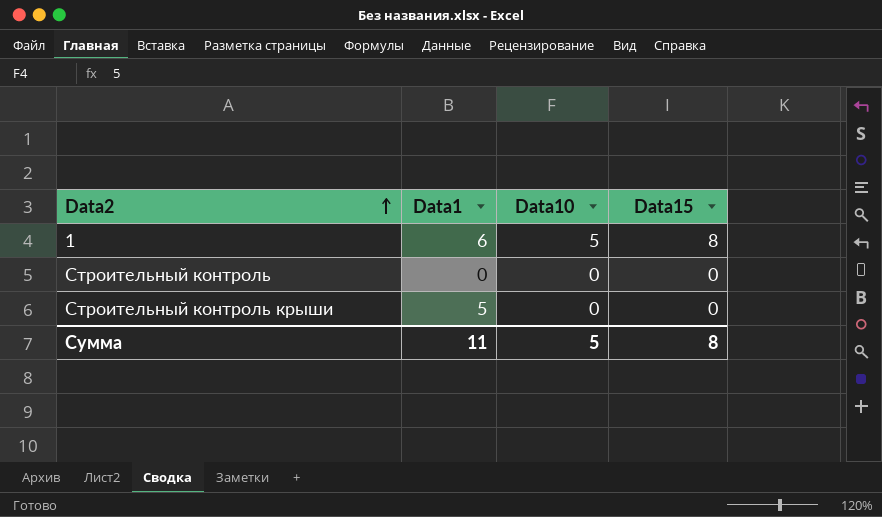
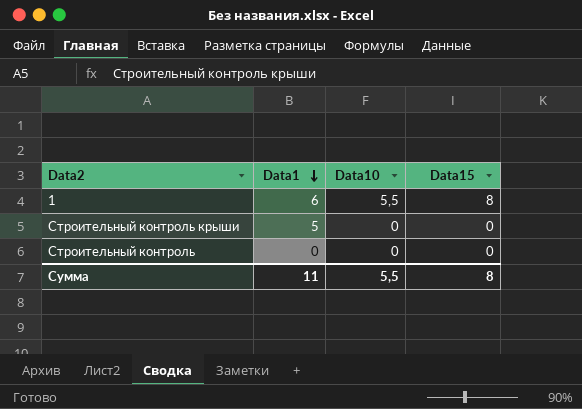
row order: Data2 ascending -> Data1 descending
1 | Data10: 5 -> 5,5
Сумма | Data10: 5 -> 5,5

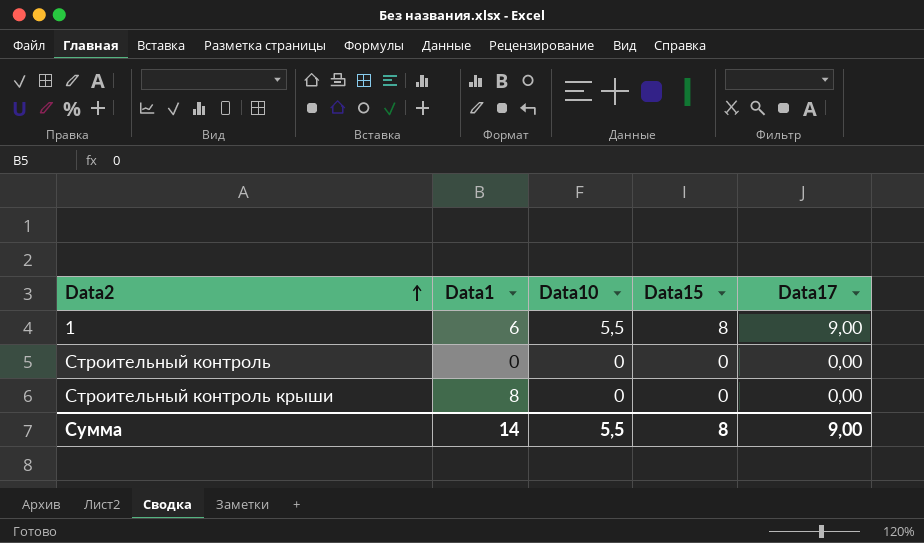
row order: Data1 descending -> Data2 ascending
column Data17 | position: none -> 5
Строительный контроль крыши | Data1: 5 -> 8
Сумма | Data1: 11 -> 14

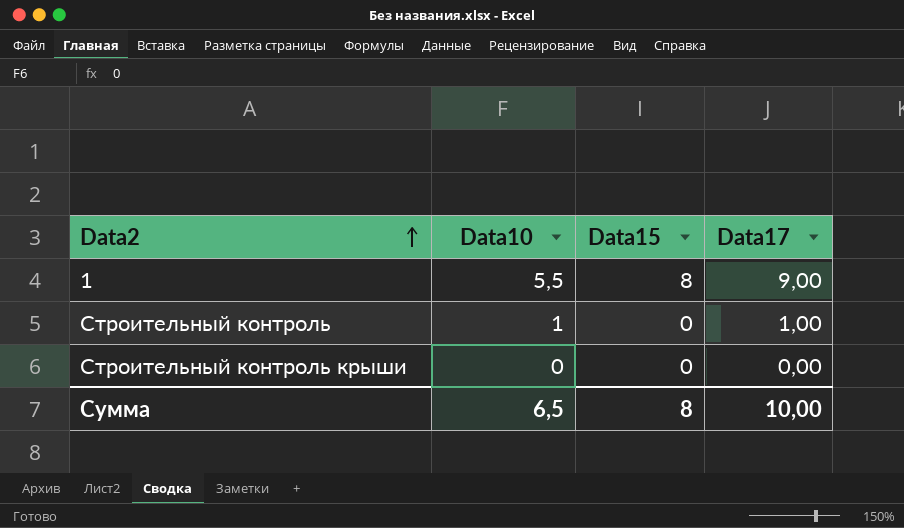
column Data1 | position: 2 -> none
Строительный контроль | Data10: 0 -> 1
Строительный контроль | Data17: 0,00 -> 1,00
Сумма | Data10: 5,5 -> 6,5
Сумма | Data17: 9,00 -> 10,00

